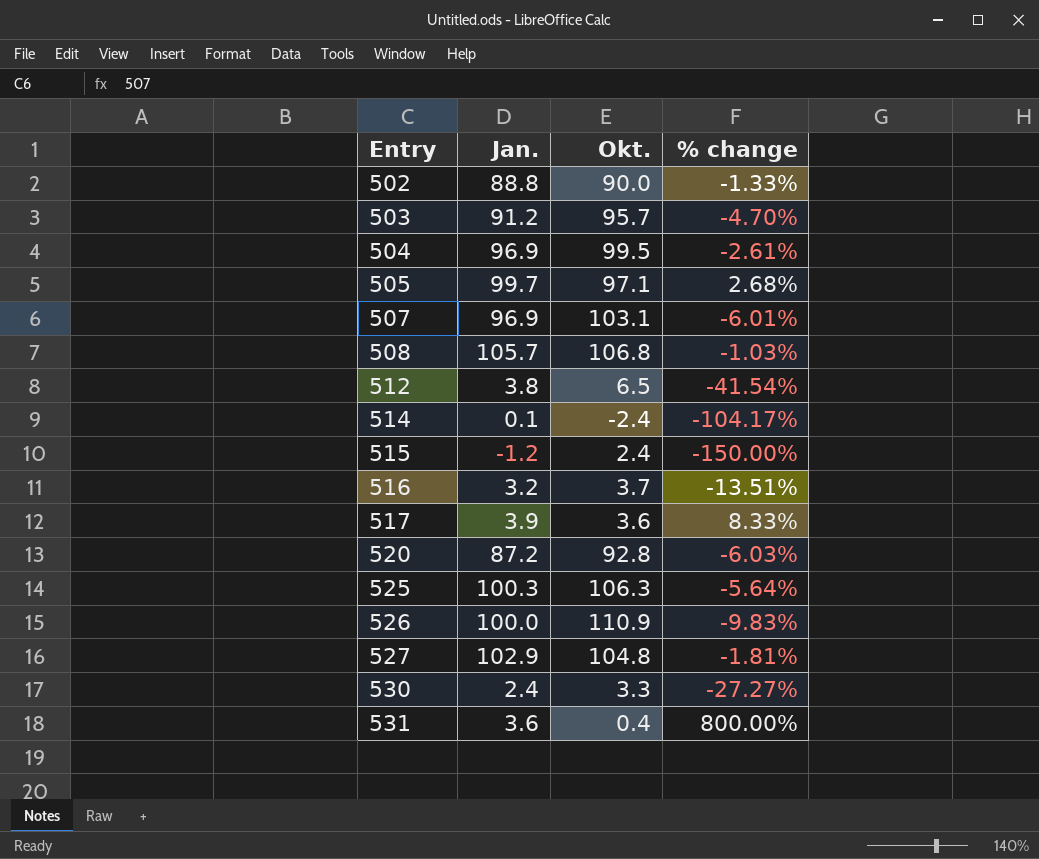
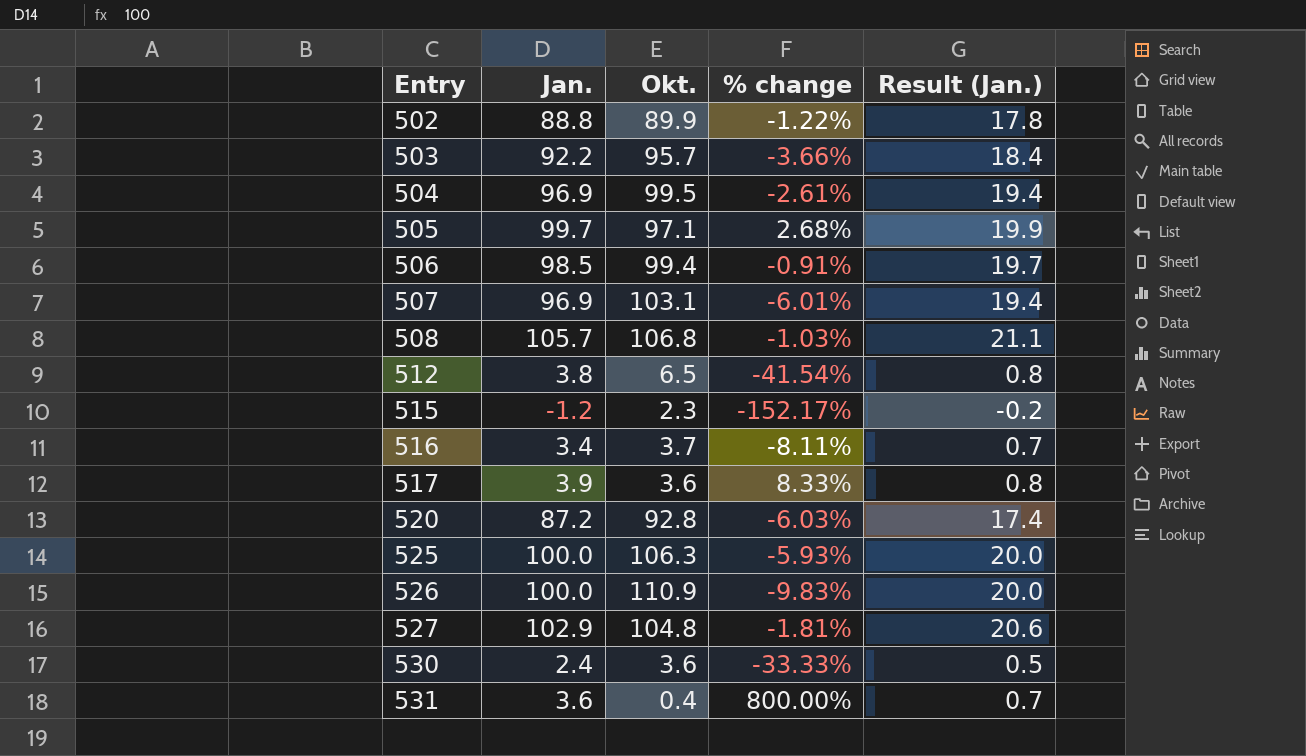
column Result (Jan.) | formula: none -> [Jan.] * 0.2
row 514: 0.1 | -2.4 | -104.17% -> none
502 | Okt.: 90.0 -> 89.9
502 | % change: -1.33% -> -1.22%
503 | Jan.: 91.2 -> 92.2
503 | % change: -4.70% -> -3.66%
row 506: none -> 98.5 | 99.4 | -0.91% | 19.7
515 | Okt.: 2.4 -> 2.3
515 | % change: -150.00% -> -152.17%
516 | Jan.: 3.2 -> 3.4
516 | % change: -13.51% -> -8.11%
525 | Jan.: 100.3 -> 100.0
525 | % change: -5.64% -> -5.93%
530 | Okt.: 3.3 -> 3.6
530 | % change: -27.27% -> -33.33%

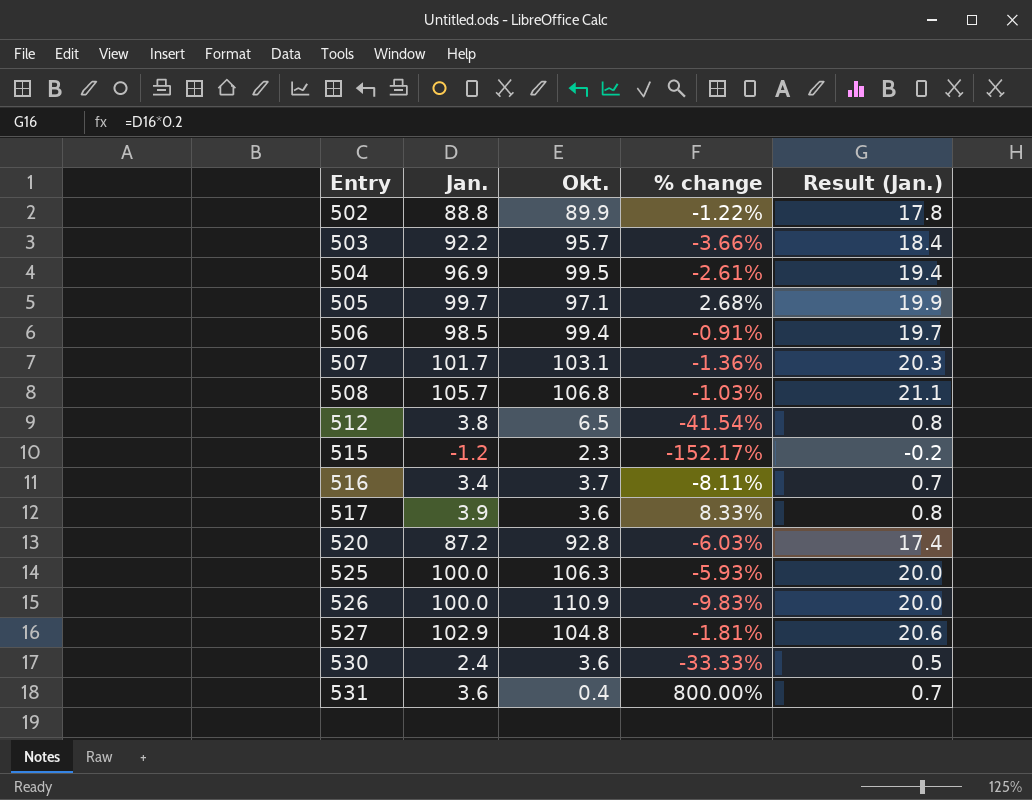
507 | Jan.: 96.9 -> 101.7
507 | % change: -6.01% -> -1.36%
507 | Result (Jan.): 19.4 -> 20.3

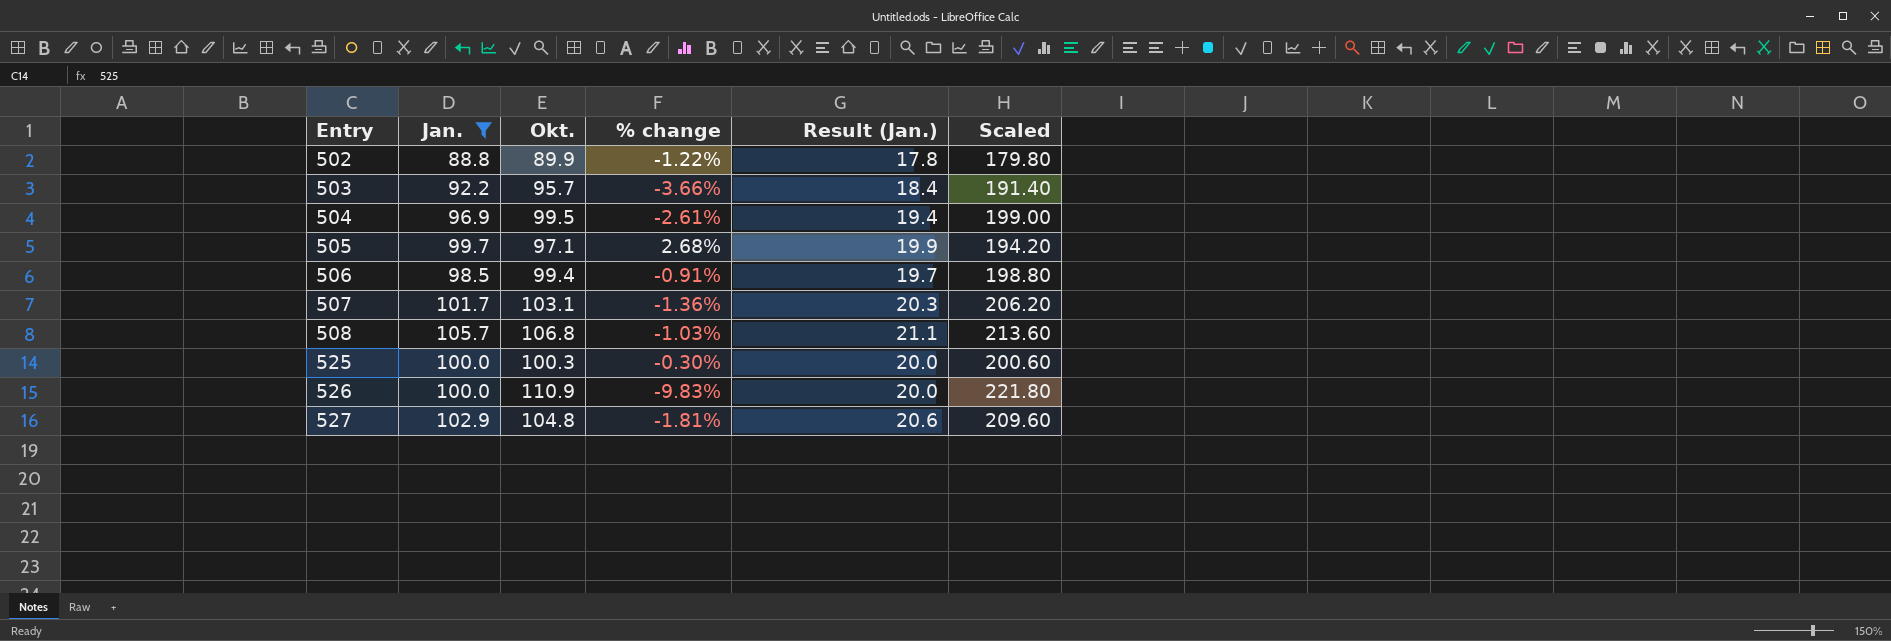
filter: none -> Jan. >= 88.8
column Scaled | formula: none -> [Okt.] * 2
525 | Okt.: 106.3 -> 100.3
525 | % change: -5.93% -> -0.30%

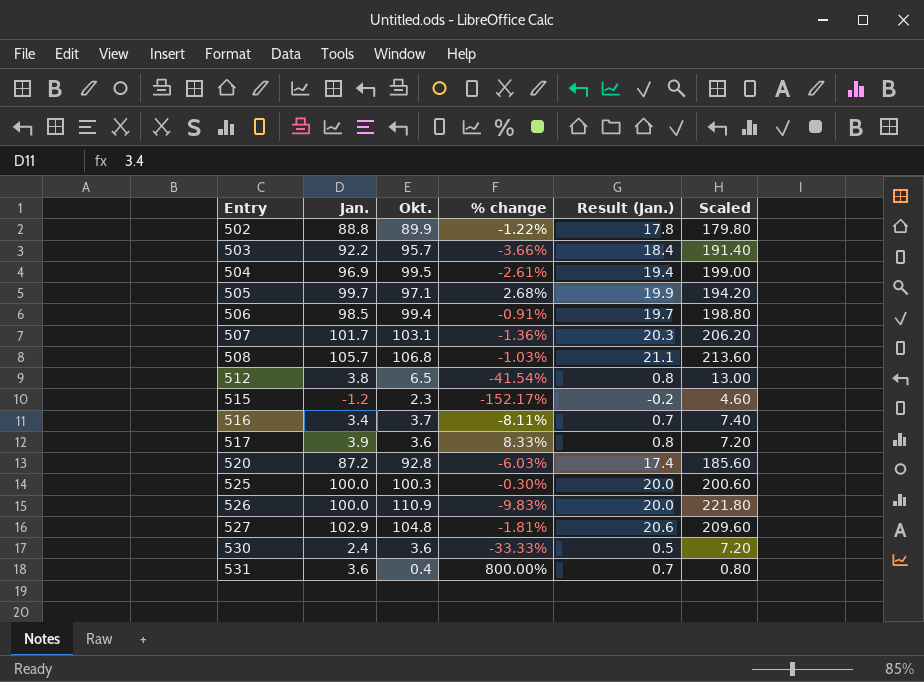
filter: Jan. >= 88.8 -> none

